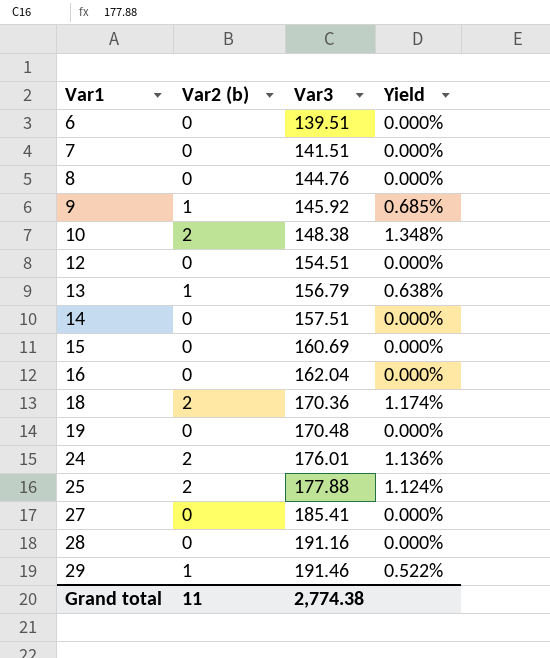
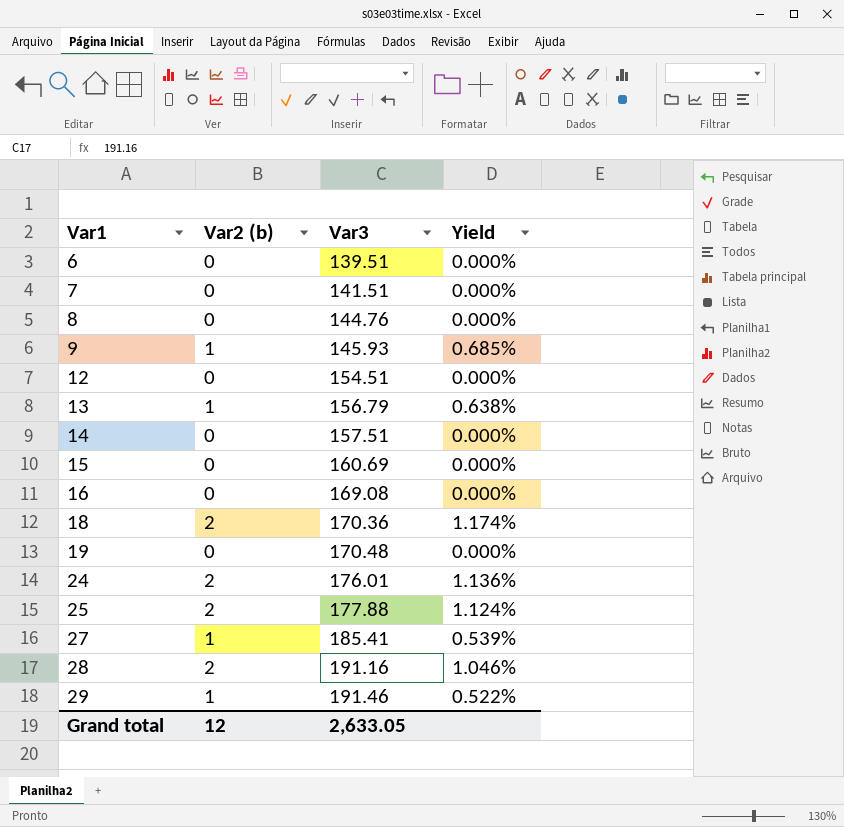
row 10: 2 | 148.38 | 1.348% -> none
9 | Var3: 145.92 -> 145.93
16 | Var3: 162.04 -> 169.08
27 | Var2 (b): 0 -> 1
27 | Yield: 0.000% -> 0.539%
28 | Var2 (b): 0 -> 2
28 | Yield: 0.000% -> 1.046%
Grand total | Var2 (b): 11 -> 12
Grand total | Var3: 2,774.38 -> 2,633.05

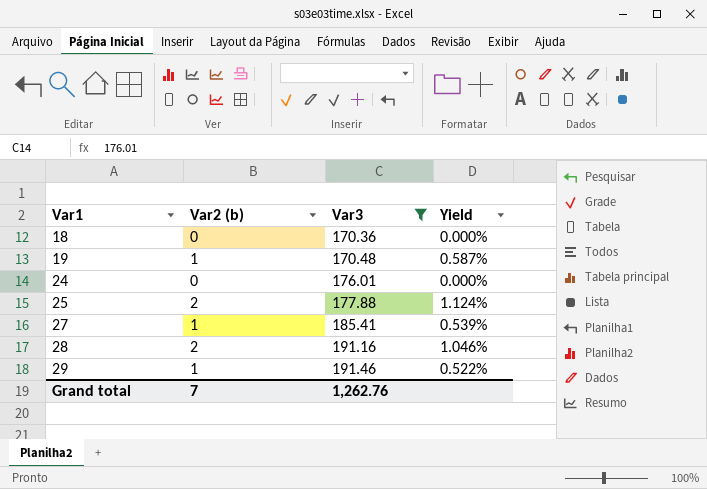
filter: none -> Var3 >= 170.36
18 | Var2 (b): 2 -> 0
18 | Yield: 1.174% -> 0.000%
19 | Var2 (b): 0 -> 1
19 | Yield: 0.000% -> 0.587%
24 | Var2 (b): 2 -> 0
24 | Yield: 1.136% -> 0.000%
Grand total | Var2 (b): 12 -> 7
Grand total | Var3: 2,633.05 -> 1,262.76

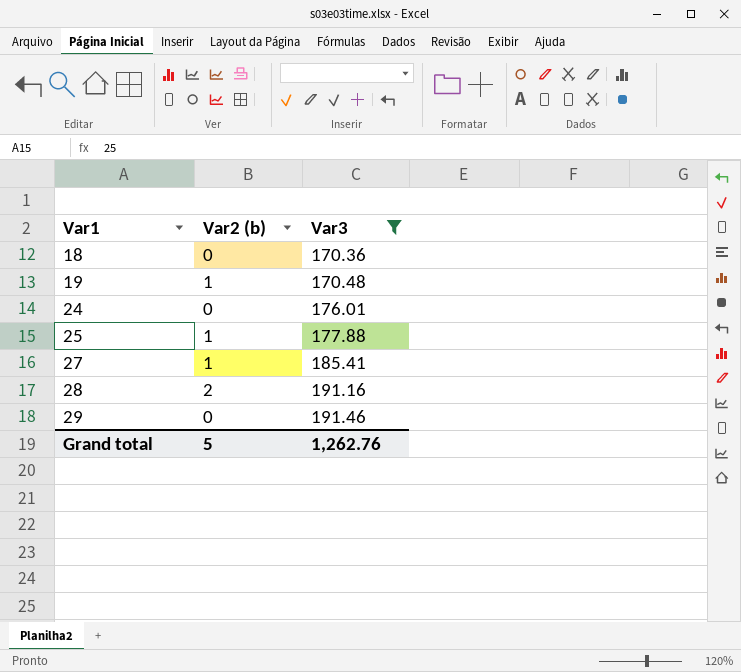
column Yield | formula: [Var2 (b)] / [Var3] -> none
25 | Var2 (b): 2 -> 1
29 | Var2 (b): 1 -> 0
Grand total | Var2 (b): 7 -> 5

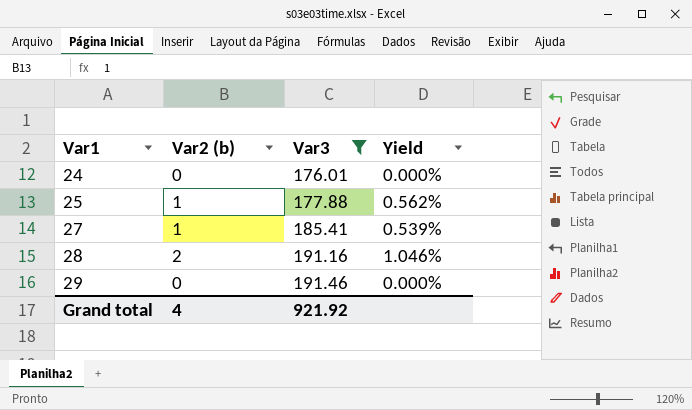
column Yield | formula: none -> [Var2 (b)] / [Var3]
row 18: 0 | 170.36 -> none
row 19: 1 | 170.48 -> none
Grand total | Var2 (b): 5 -> 4
Grand total | Var3: 1,262.76 -> 921.92

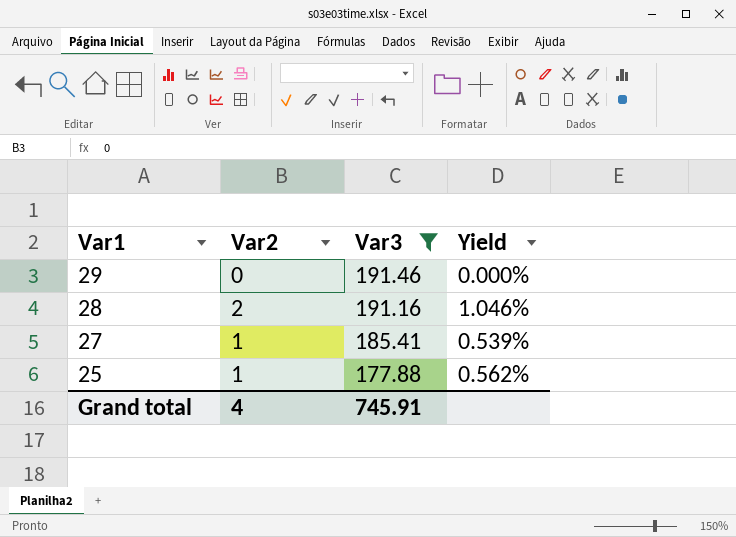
row order: Var1 ascending -> Var1 descending
column name: Var2 (b) -> Var2
row 24: 0 | 176.01 | 0.000% -> none
Grand total | Var3: 921.92 -> 745.91

